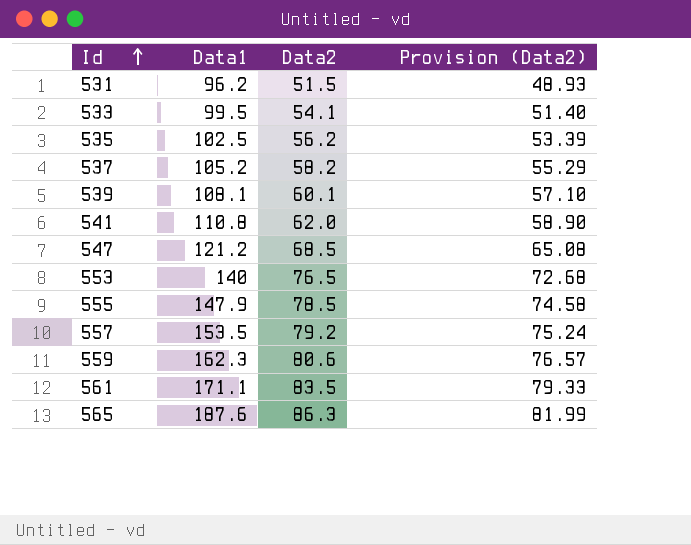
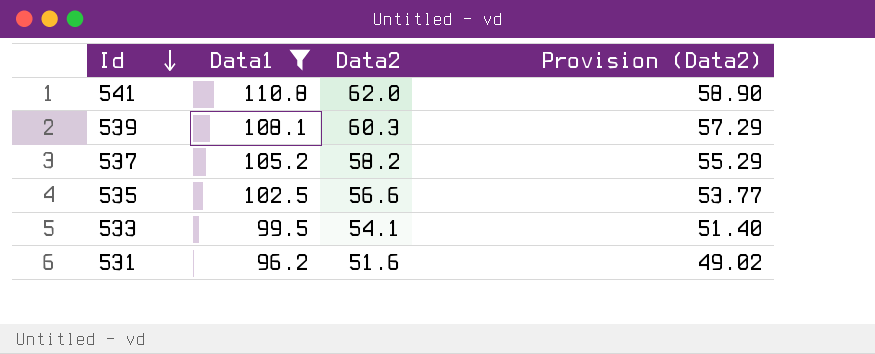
filter: none -> Data1 <= 110.8
row order: Id ascending -> Id descending
539 | Data2: 60.1 -> 60.3
539 | Provision (Data2): 57.10 -> 57.29
535 | Data2: 56.2 -> 56.6
535 | Provision (Data2): 53.39 -> 53.77
531 | Data2: 51.5 -> 51.6
531 | Provision (Data2): 48.93 -> 49.02

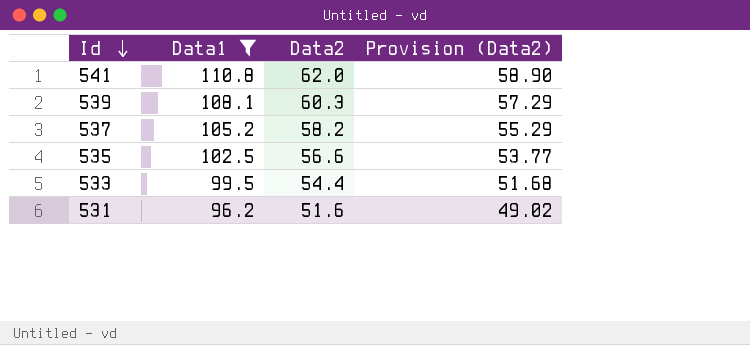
533 | Data2: 54.1 -> 54.4
533 | Provision (Data2): 51.40 -> 51.68

